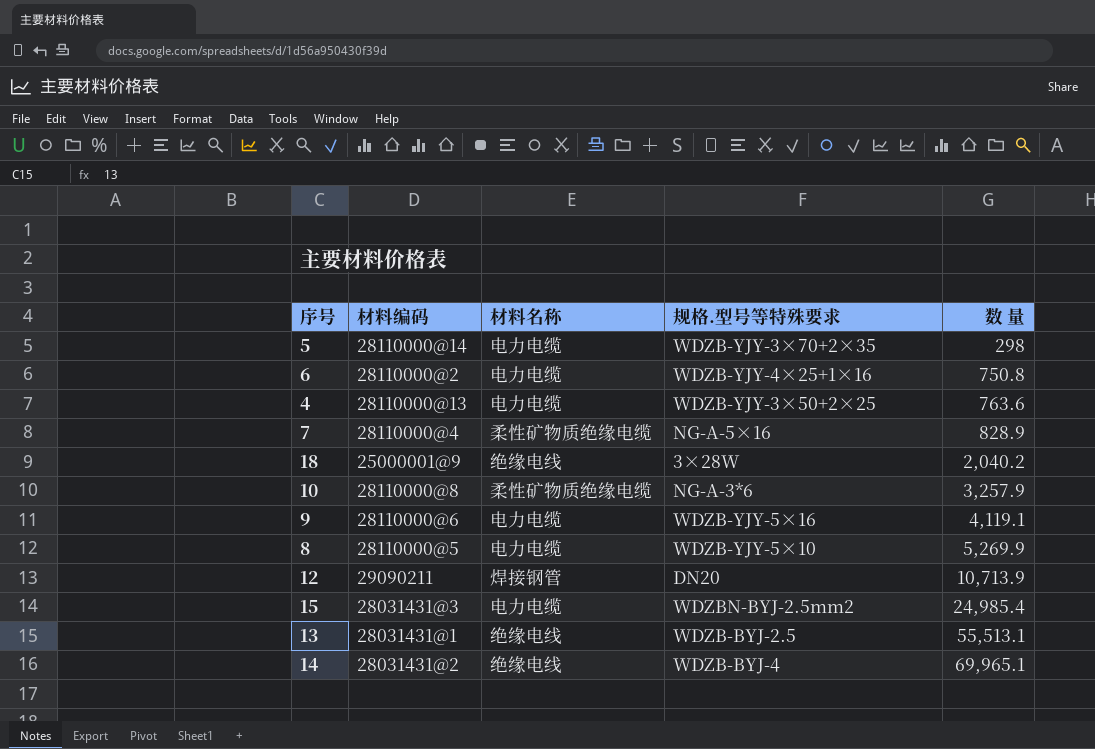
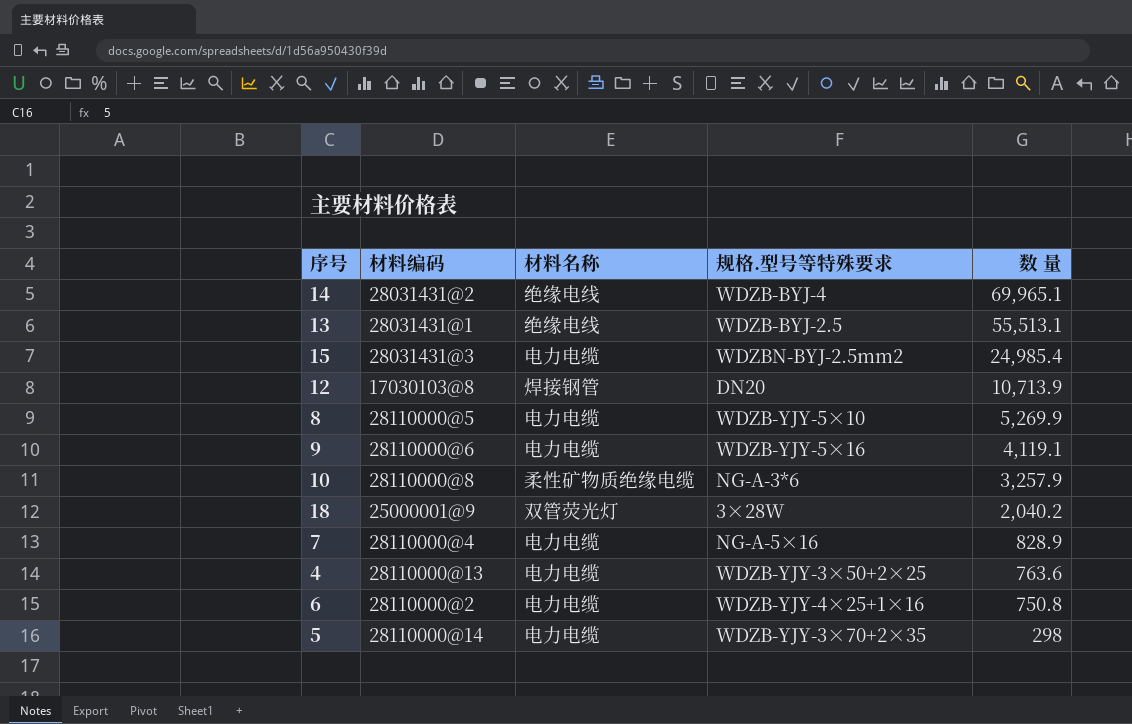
row order: 数 量 ascending -> 数 量 descending
12 | 材料编码: 29090211 -> 17030103@8
18 | 材料名称: 绝缘电线 -> 双管荧光灯
7 | 材料名称: 柔性矿物质绝缘电缆 -> 电力电缆

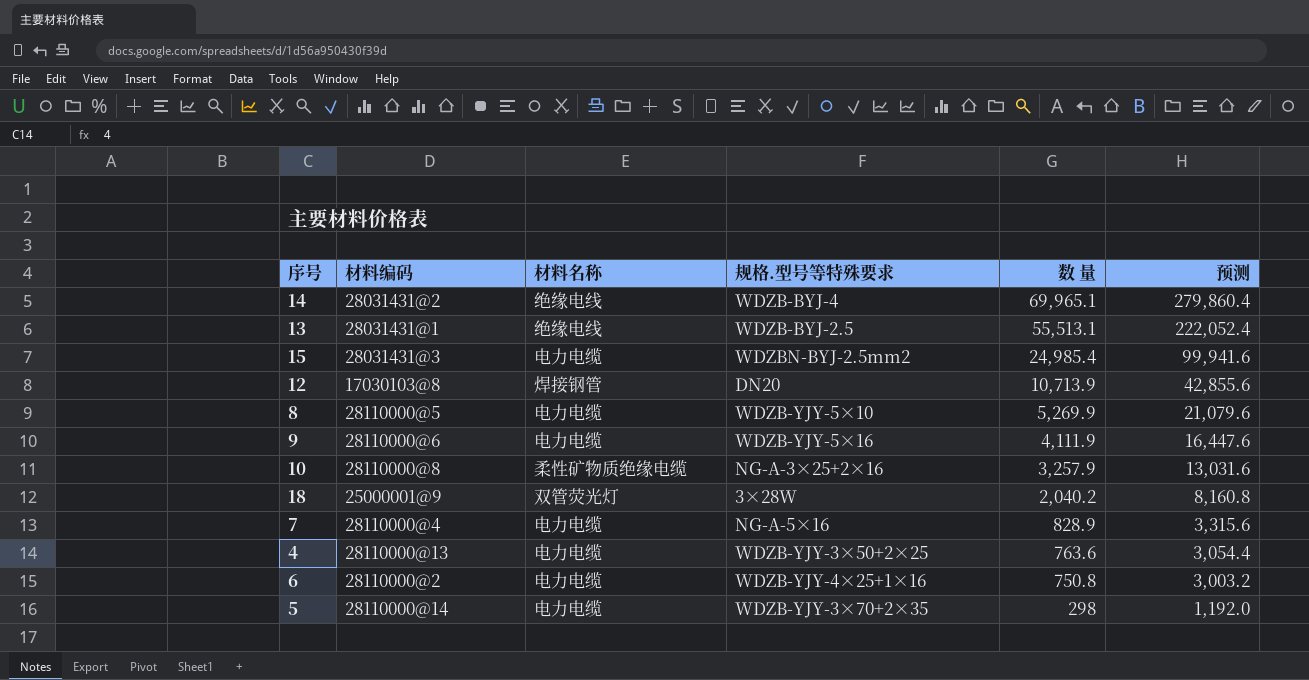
column 预测 | formula: none -> [数 量] * 4
9 | 数 量: 4,119.1 -> 4,111.9
10 | 规格.型号等特殊要求: NG-A-3*6 -> NG-A-3×25+2×16

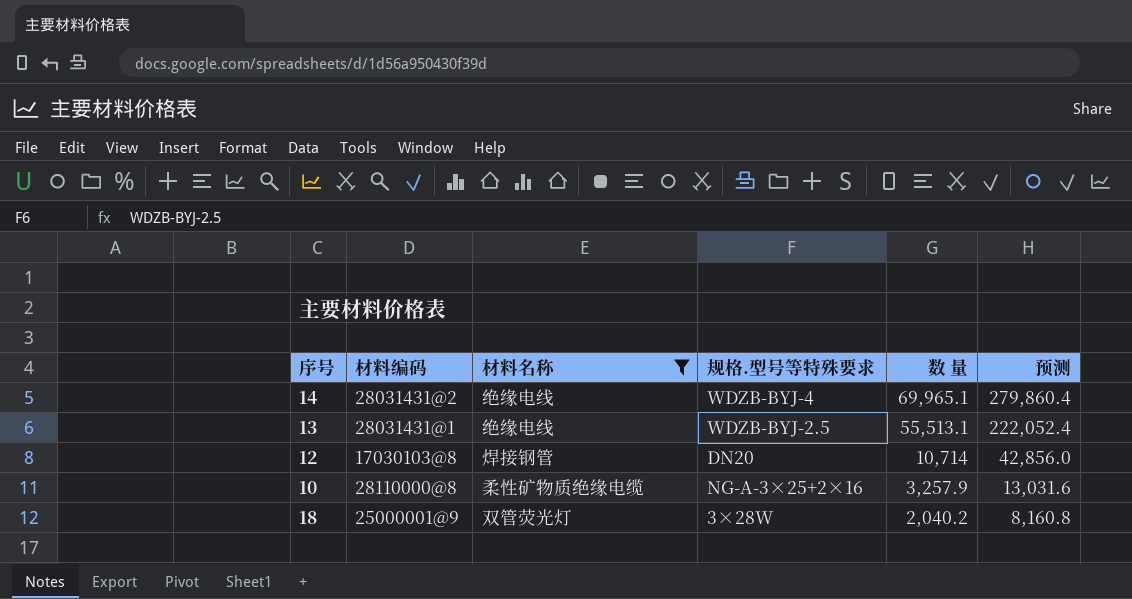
filter: none -> 材料名称 != 电力电缆
12 | 数 量: 10,713.9 -> 10,714
12 | 预测: 42,855.6 -> 42,856.0

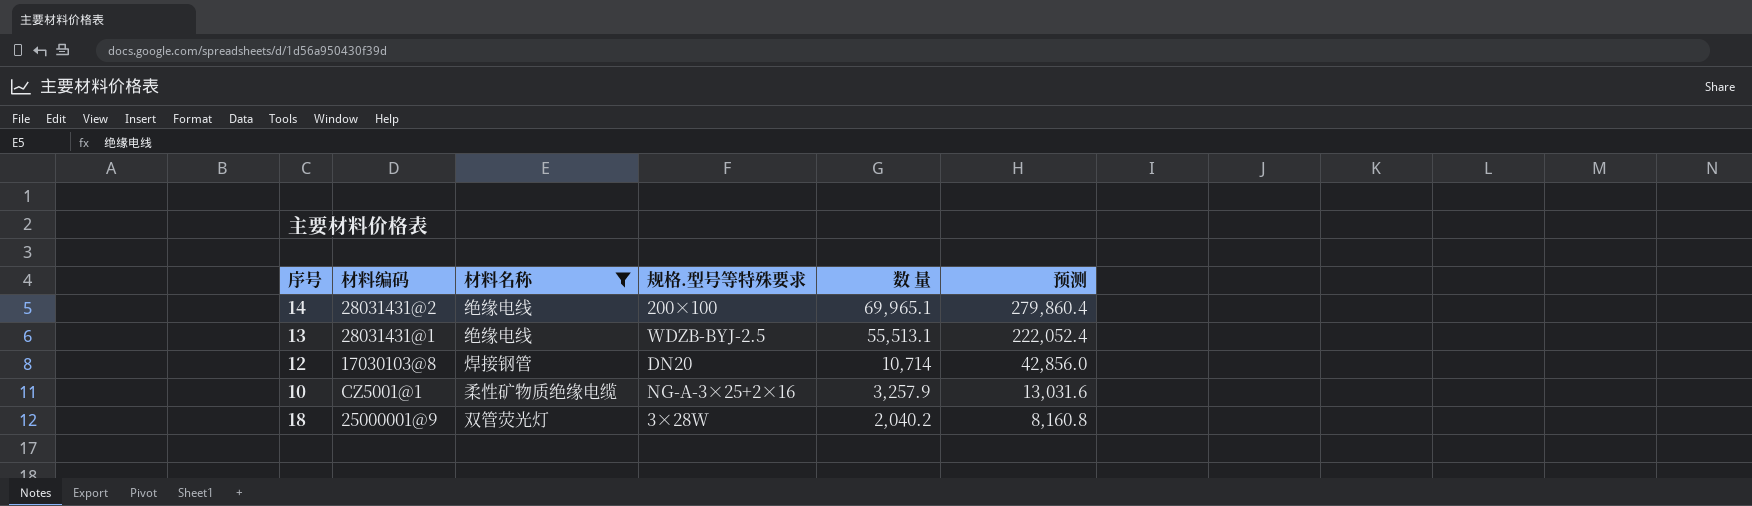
14 | 规格.型号等特殊要求: WDZB-BYJ-4 -> 200×100
10 | 材料编码: 28110000@8 -> CZ5001@1

